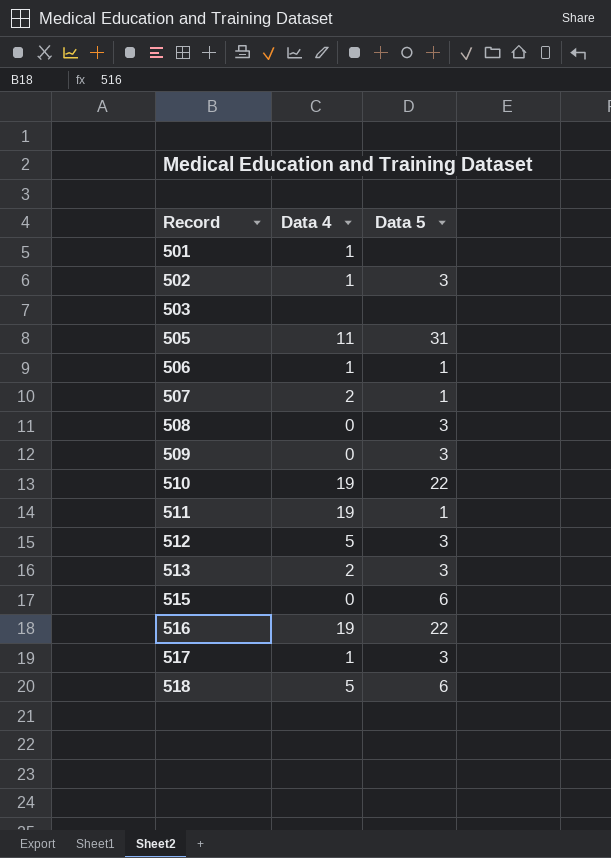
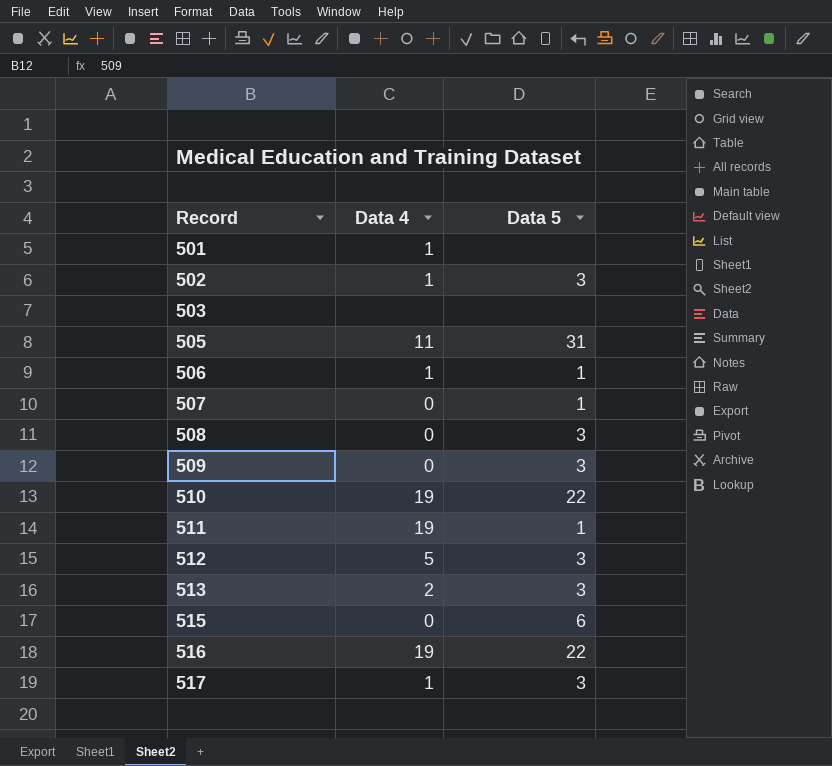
row 518: 5 | 6 -> none
507 | Data 4: 2 -> 0

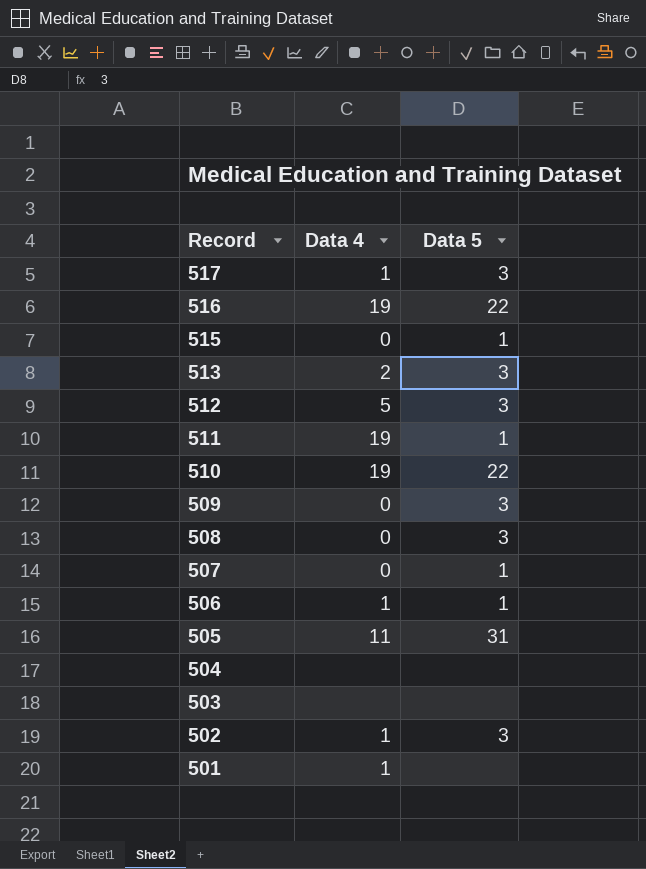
row order: Record ascending -> Record descending
515 | Data 5: 6 -> 1
row 504: none -> none | none

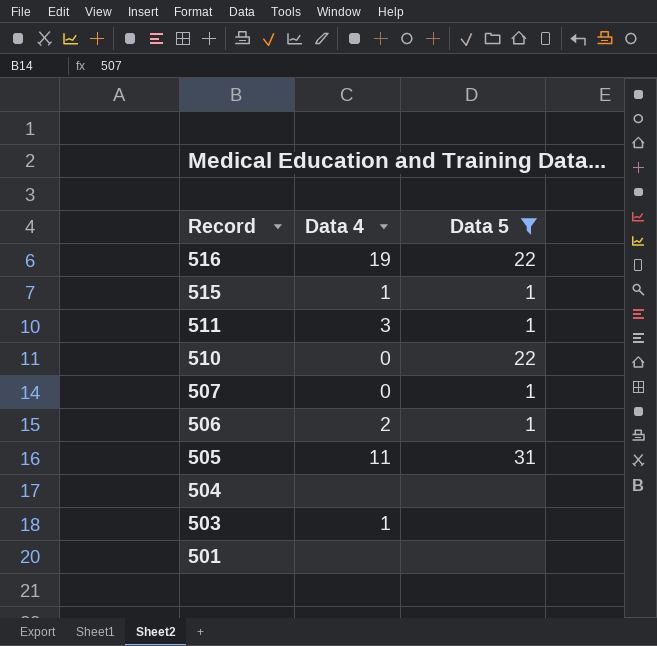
filter: none -> Data 5 != 3
515 | Data 4: 0 -> 1
511 | Data 4: 19 -> 3
510 | Data 4: 19 -> 0
506 | Data 4: 1 -> 2
503 | Data 4: none -> 1
501 | Data 4: 1 -> none

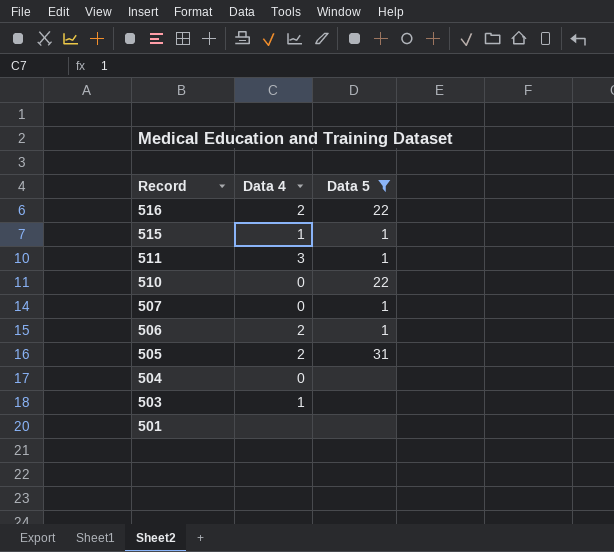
516 | Data 4: 19 -> 2
505 | Data 4: 11 -> 2
504 | Data 4: none -> 0

